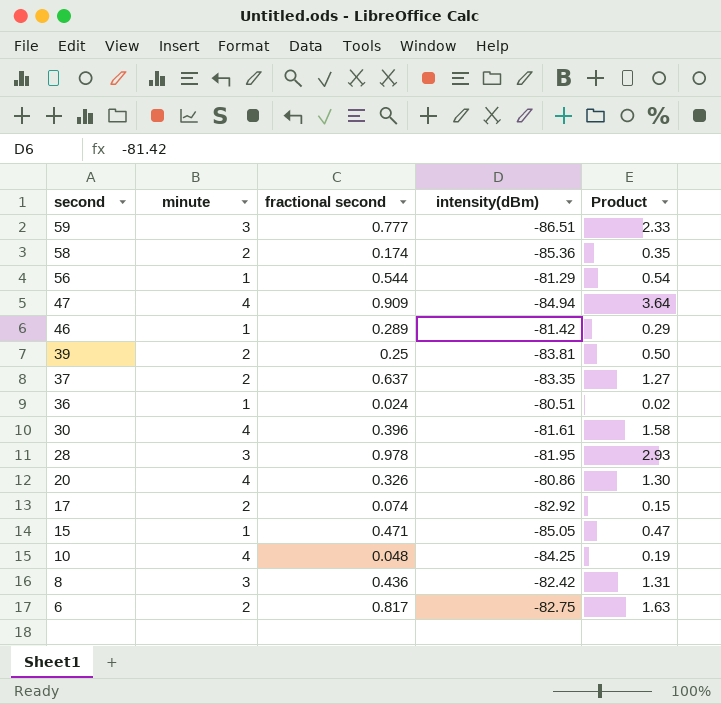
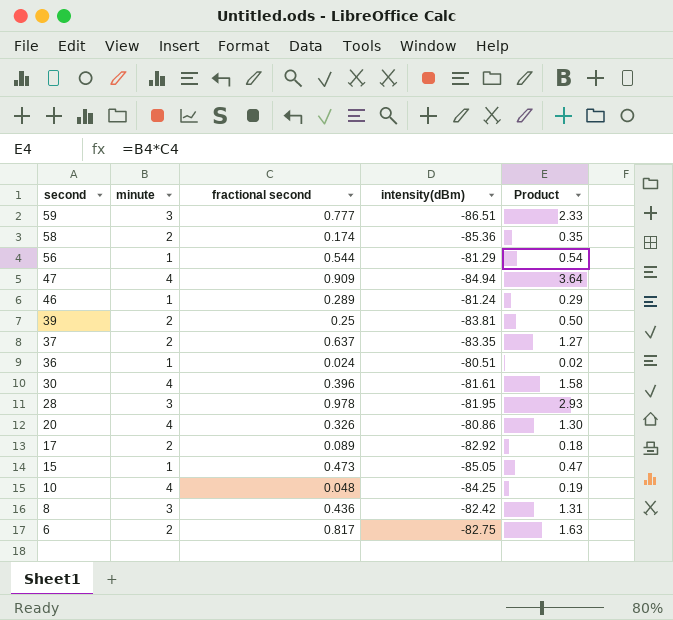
46 | intensity(dBm): -81.42 -> -81.24
17 | fractional second: 0.074 -> 0.089
17 | Product: 0.15 -> 0.18
15 | fractional second: 0.471 -> 0.473

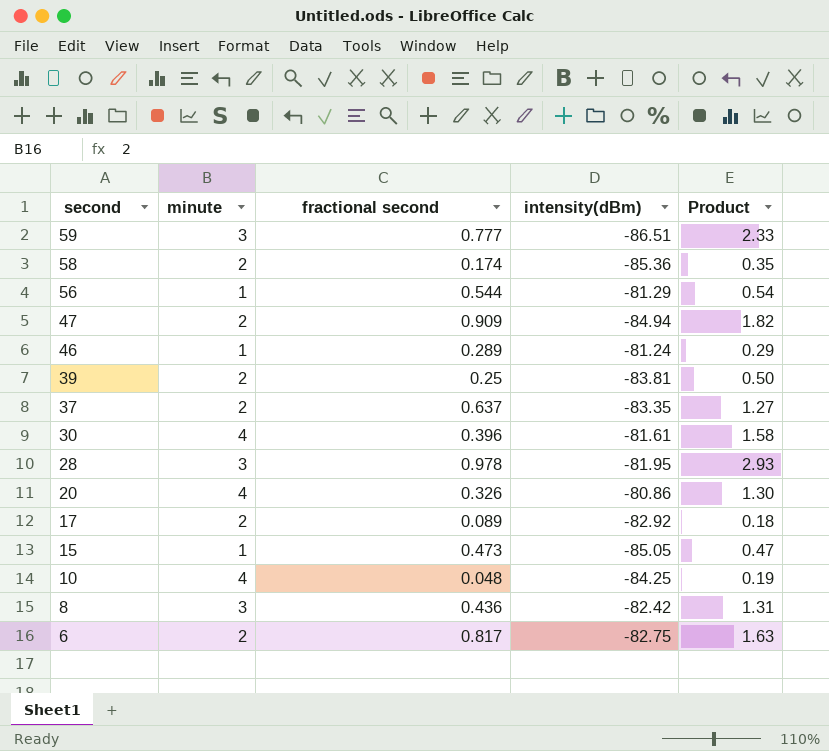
row 36: 1 | 0.024 | -80.51 | 0.02 -> none
47 | minute: 4 -> 2
47 | Product: 3.64 -> 1.82

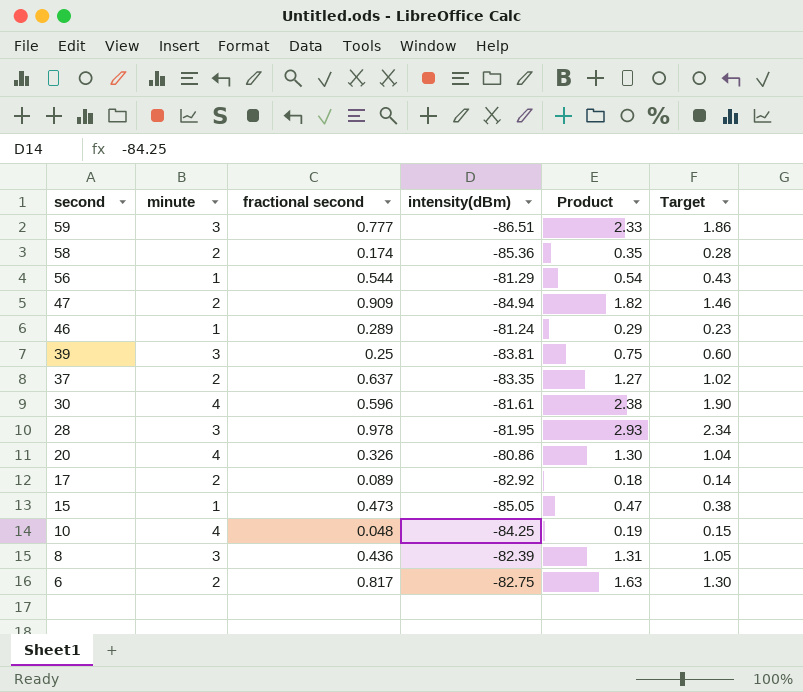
column Target | formula: none -> [Product] * 0.8
39 | minute: 2 -> 3
39 | Product: 0.50 -> 0.75
30 | fractional second: 0.396 -> 0.596
30 | Product: 1.58 -> 2.38
8 | intensity(dBm): -82.42 -> -82.39

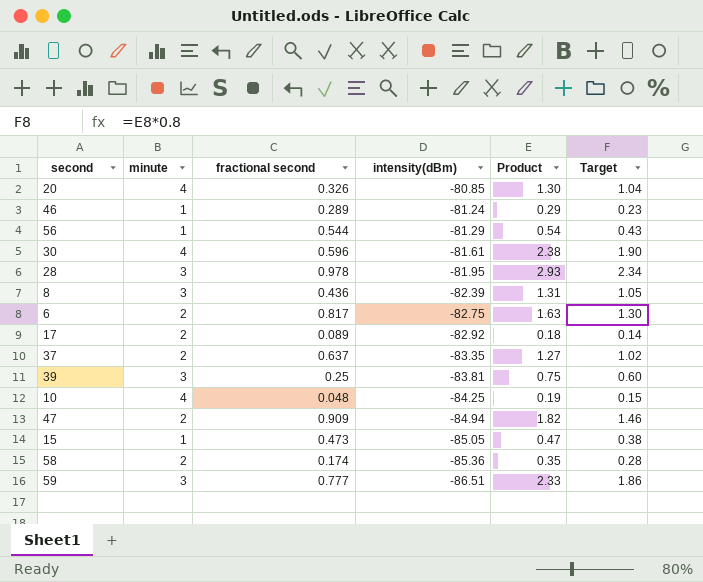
row order: second descending -> intensity(dBm) descending
20 | intensity(dBm): -80.86 -> -80.85

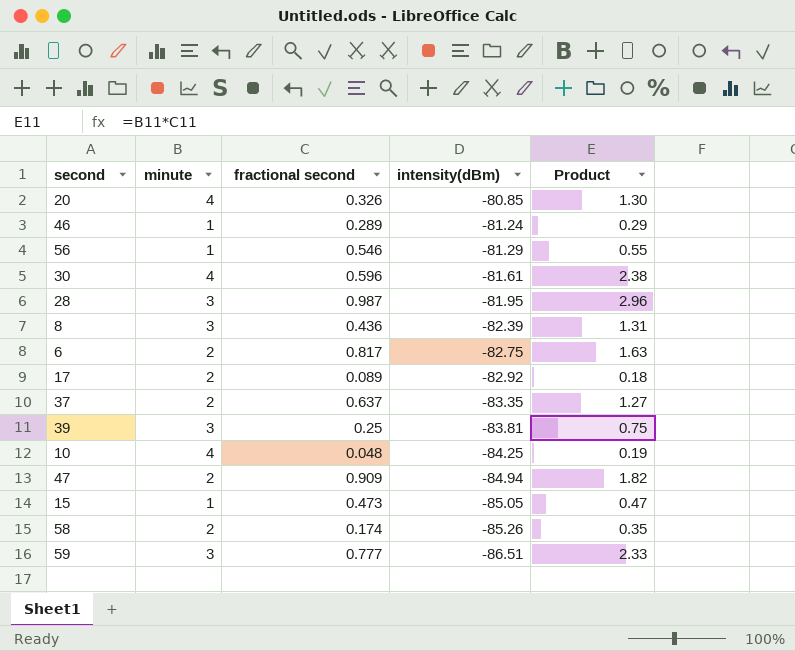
column Target | formula: [Product] * 0.8 -> none
56 | fractional second: 0.544 -> 0.546
56 | Product: 0.54 -> 0.55
28 | fractional second: 0.978 -> 0.987
28 | Product: 2.93 -> 2.96
58 | intensity(dBm): -85.36 -> -85.26

